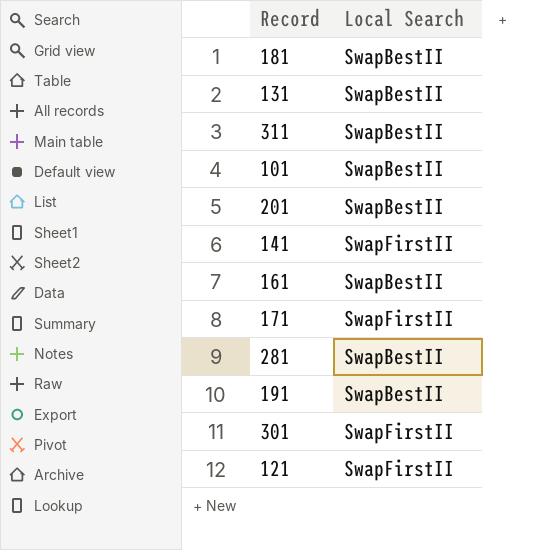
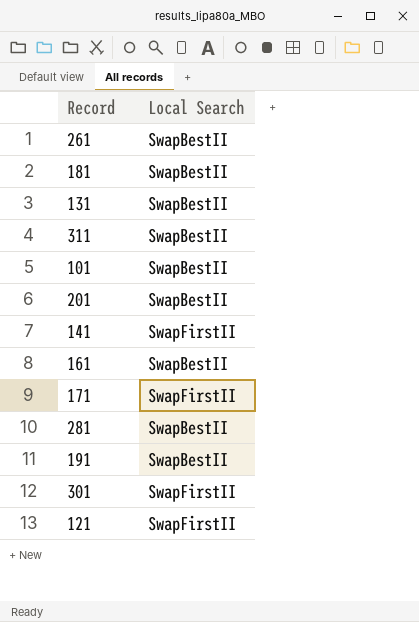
row 261: none -> SwapBestII

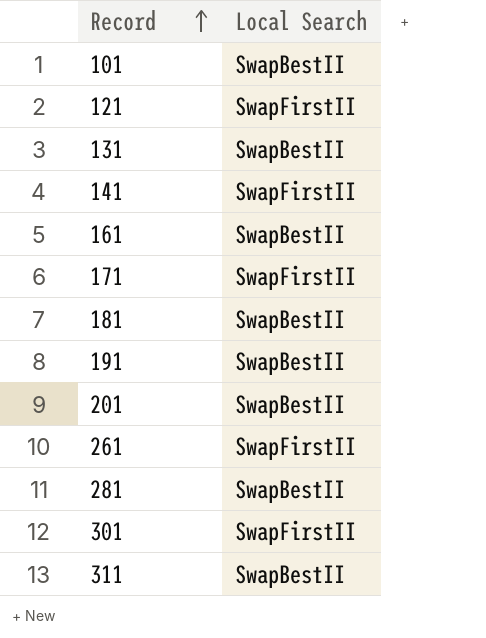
row order: none -> Record ascending
261 | Local Search: SwapBestII -> SwapFirstII

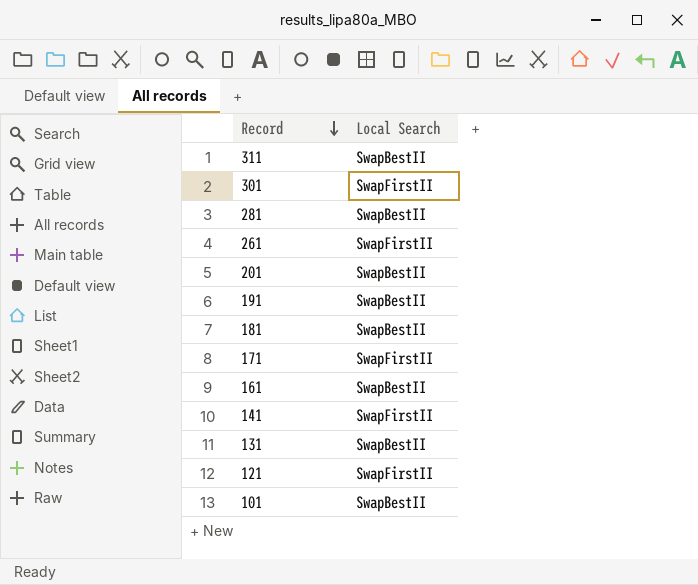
row order: Record ascending -> Record descending

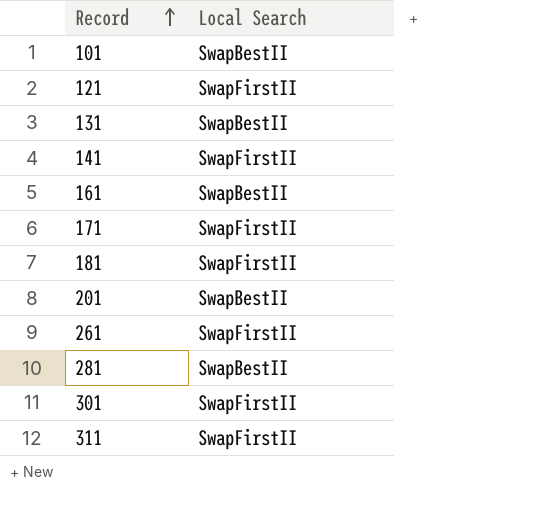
row order: Record descending -> Record ascending
row 191: SwapBestII -> none
181 | Local Search: SwapBestII -> SwapFirstII
311 | Local Search: SwapBestII -> SwapFirstII

